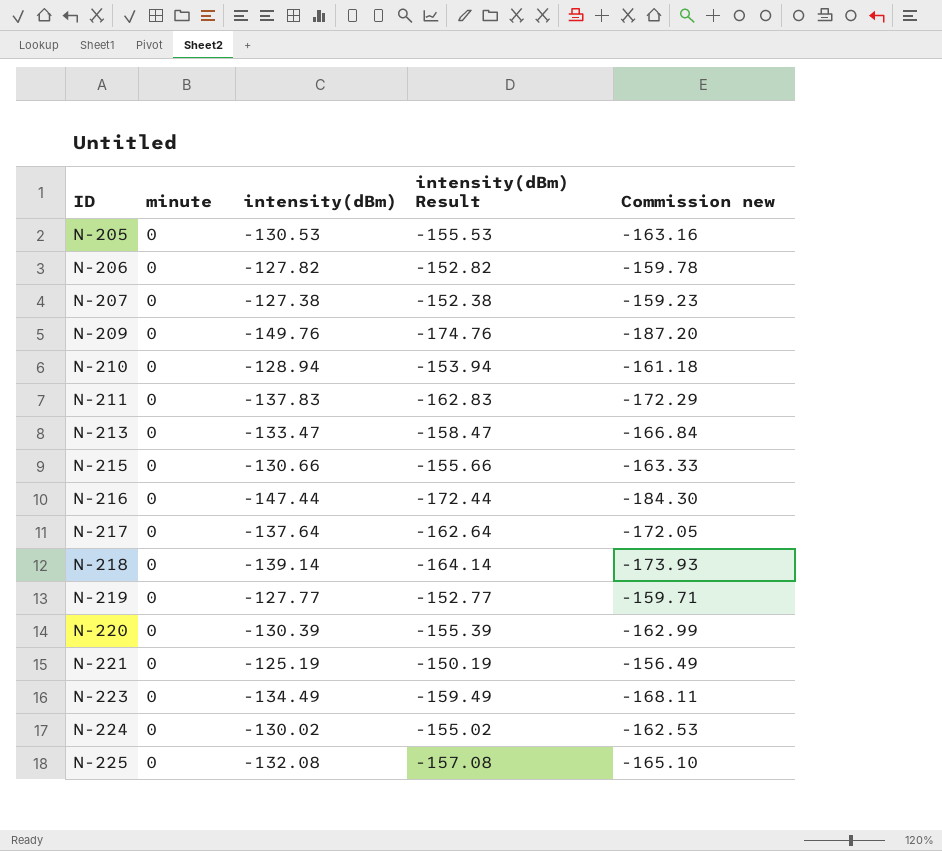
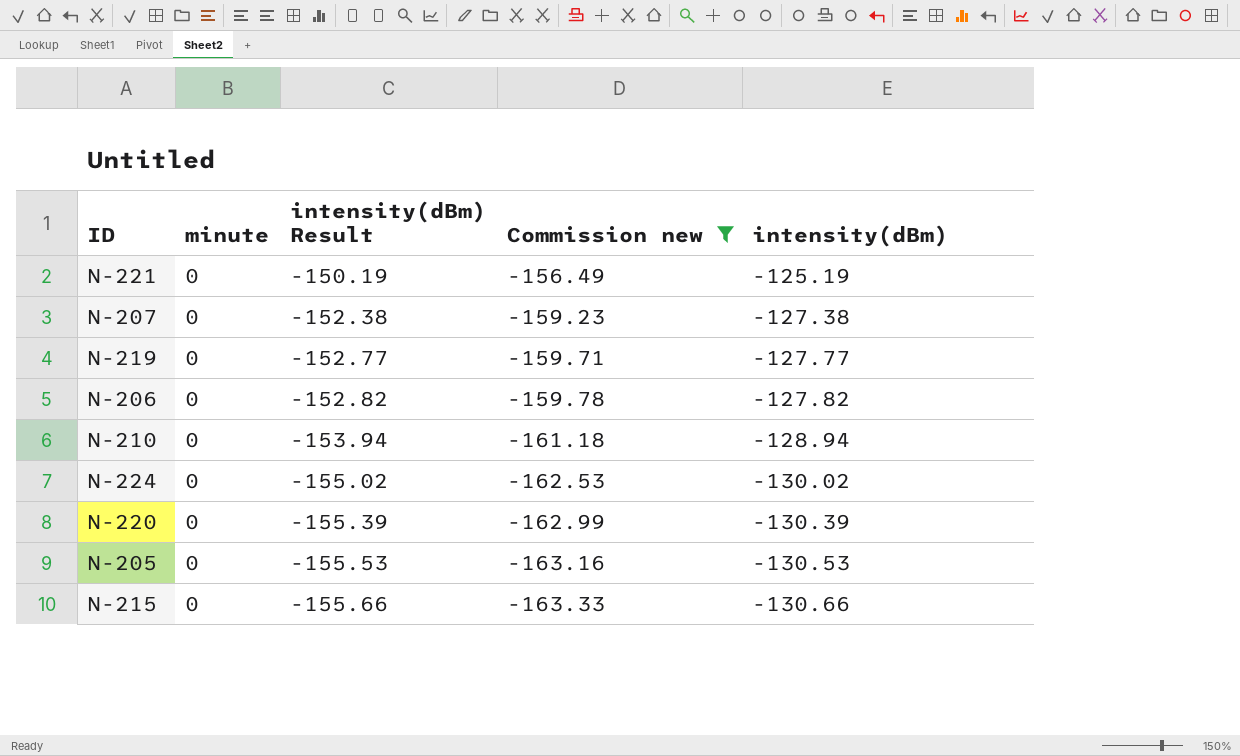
filter: none -> Commission new >= -163.33
row order: ID ascending -> intensity(dBm) Result descending
column intensity(dBm) | position: 3 -> 5

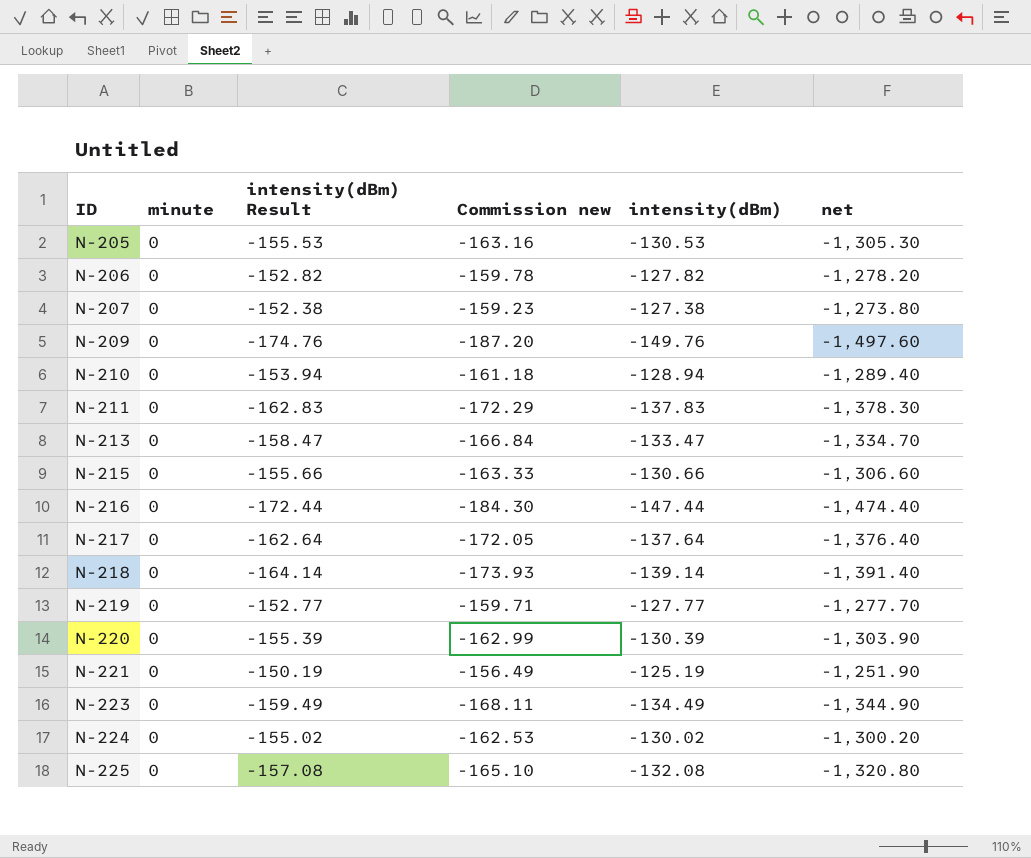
filter: Commission new >= -163.33 -> none
row order: intensity(dBm) Result descending -> ID ascending
column net | formula: none -> [intensity(dBm)] * 10

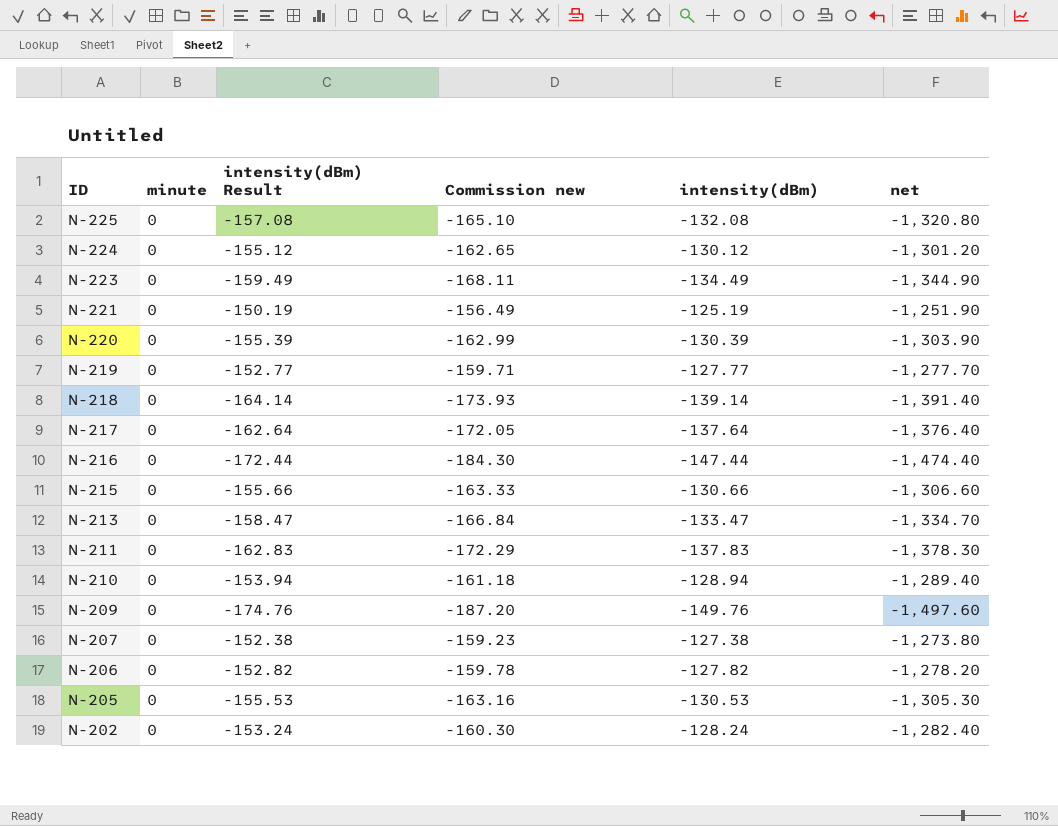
row order: ID ascending -> ID descending
N-224 | intensity(dBm) Result: -155.02 -> -155.12
N-224 | Commission new: -162.53 -> -162.65
N-224 | intensity(dBm): -130.02 -> -130.12
N-224 | net: -1,300.20 -> -1,301.20
row N-202: none -> 0 | -153.24 | -160.30 | -128.24 | -1,282.40

